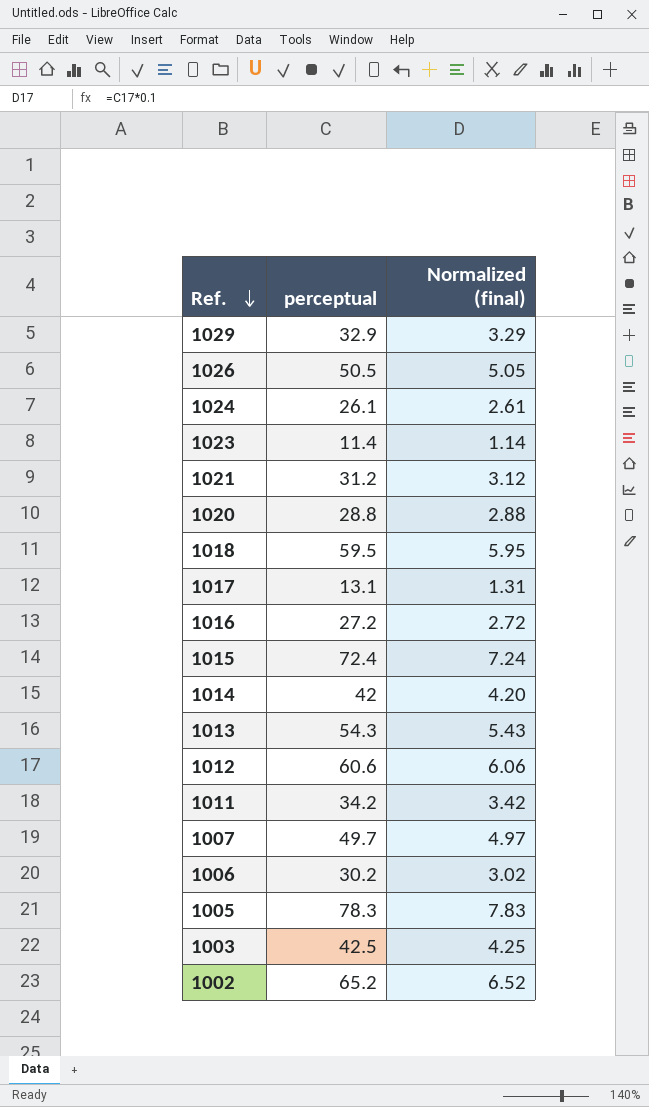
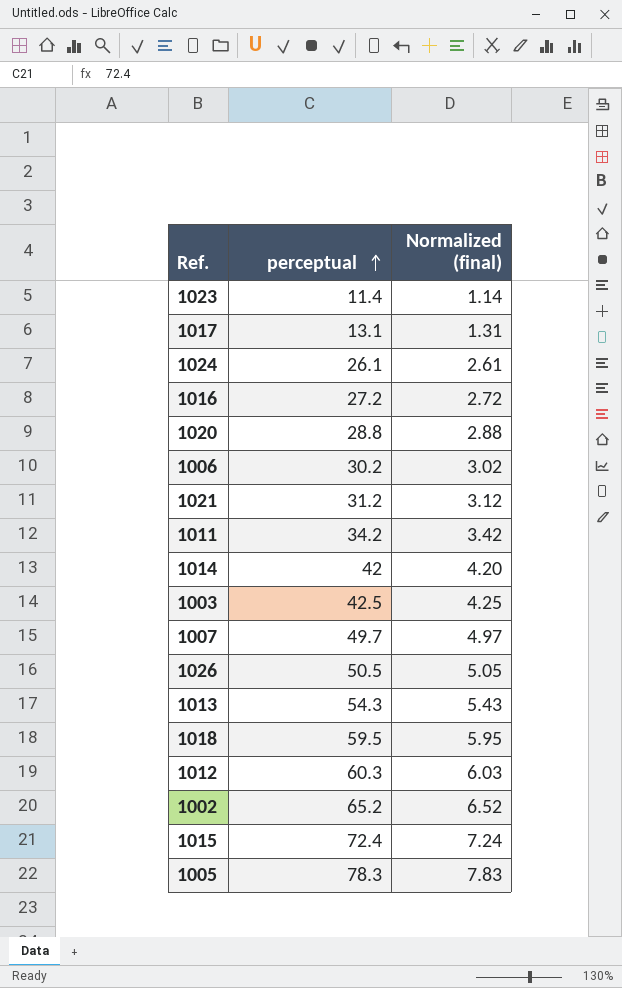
row order: Ref. descending -> perceptual ascending
row 1029: 32.9 | 3.29 -> none
1012 | perceptual: 60.6 -> 60.3
1012 | Normalized (final): 6.06 -> 6.03

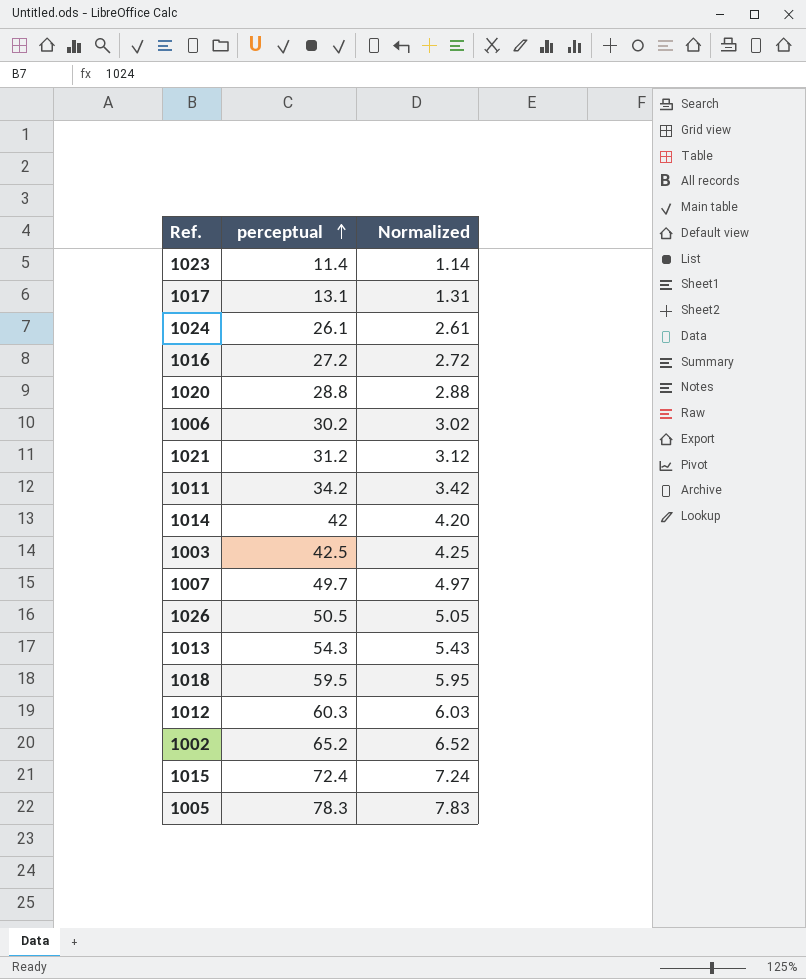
column name: Normalized (final) -> Normalized

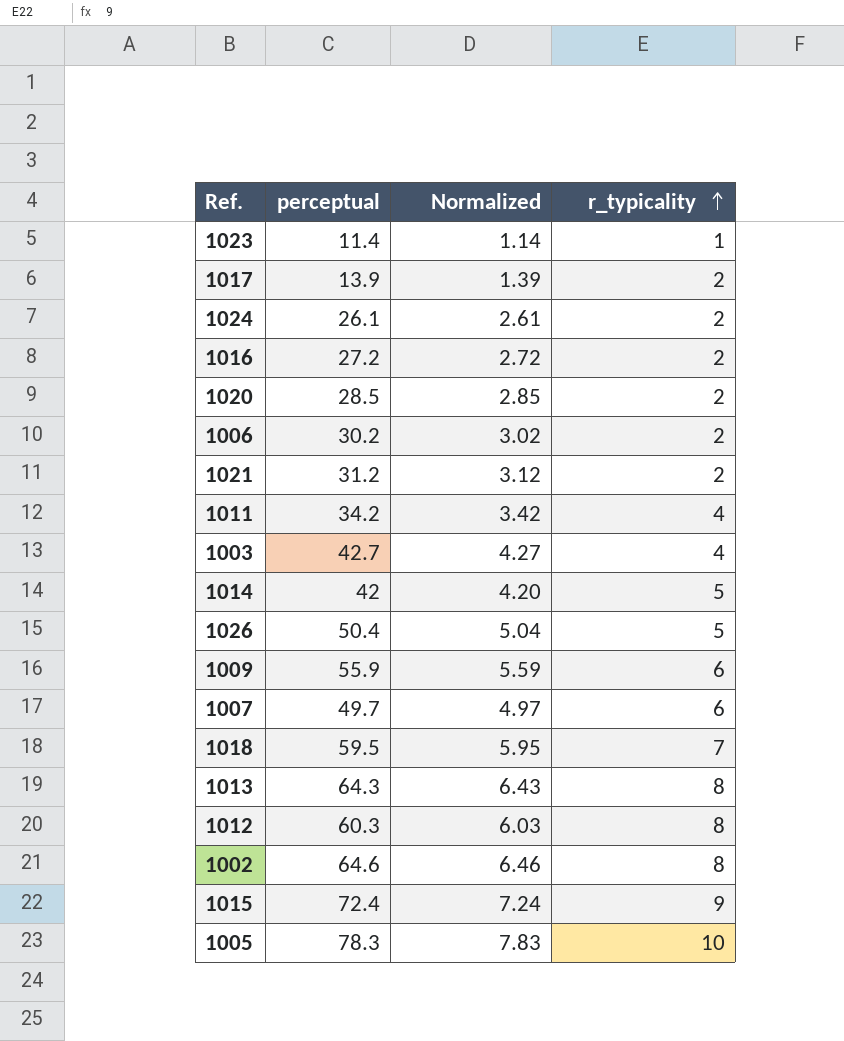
row order: perceptual ascending -> r_typicality ascending
column r_typicality | position: none -> 4
1017 | perceptual: 13.1 -> 13.9
1017 | Normalized: 1.31 -> 1.39
1020 | perceptual: 28.8 -> 28.5
1020 | Normalized: 2.88 -> 2.85
1003 | perceptual: 42.5 -> 42.7
1003 | Normalized: 4.25 -> 4.27
1026 | perceptual: 50.5 -> 50.4
1026 | Normalized: 5.05 -> 5.04
row 1009: none -> 55.9 | 5.59 | 6
1013 | perceptual: 54.3 -> 64.3
1013 | Normalized: 5.43 -> 6.43
1002 | perceptual: 65.2 -> 64.6
1002 | Normalized: 6.52 -> 6.46

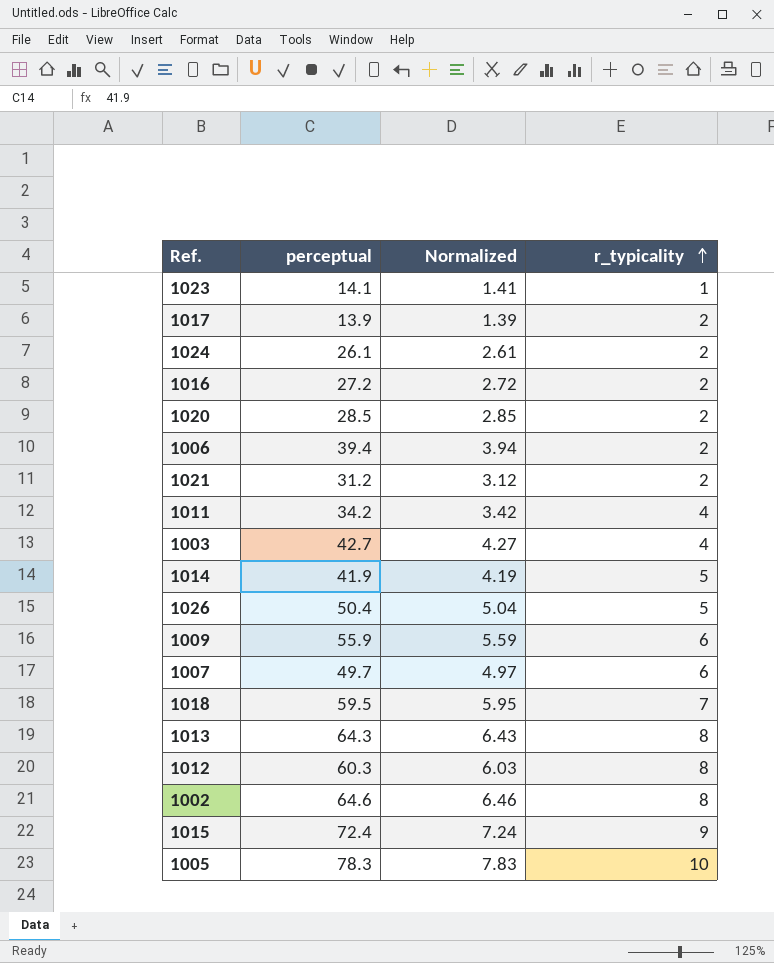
1023 | perceptual: 11.4 -> 14.1
1023 | Normalized: 1.14 -> 1.41
1006 | perceptual: 30.2 -> 39.4
1006 | Normalized: 3.02 -> 3.94
1014 | perceptual: 42 -> 41.9
1014 | Normalized: 4.20 -> 4.19

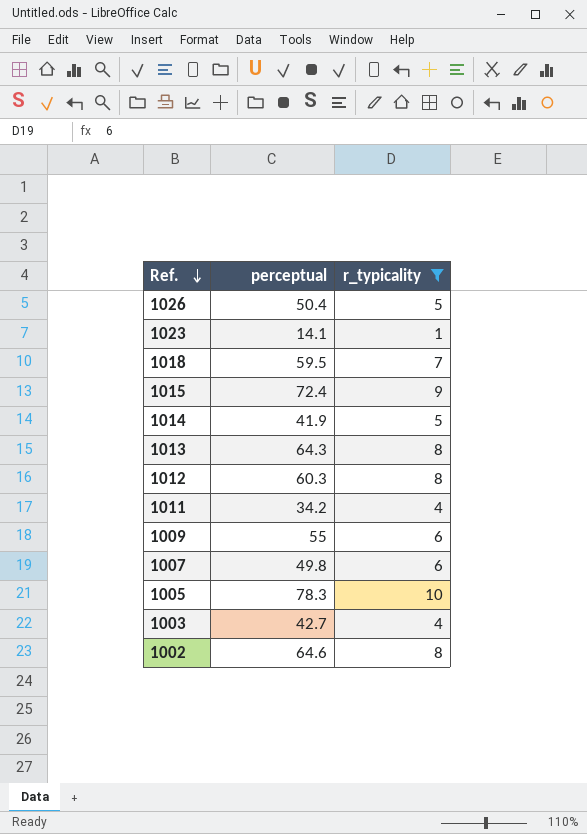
filter: none -> r_typicality != 2
row order: r_typicality ascending -> Ref. descending
column Normalized | formula: [perceptual] * 0.1 -> none
1009 | perceptual: 55.9 -> 55
1007 | perceptual: 49.7 -> 49.8

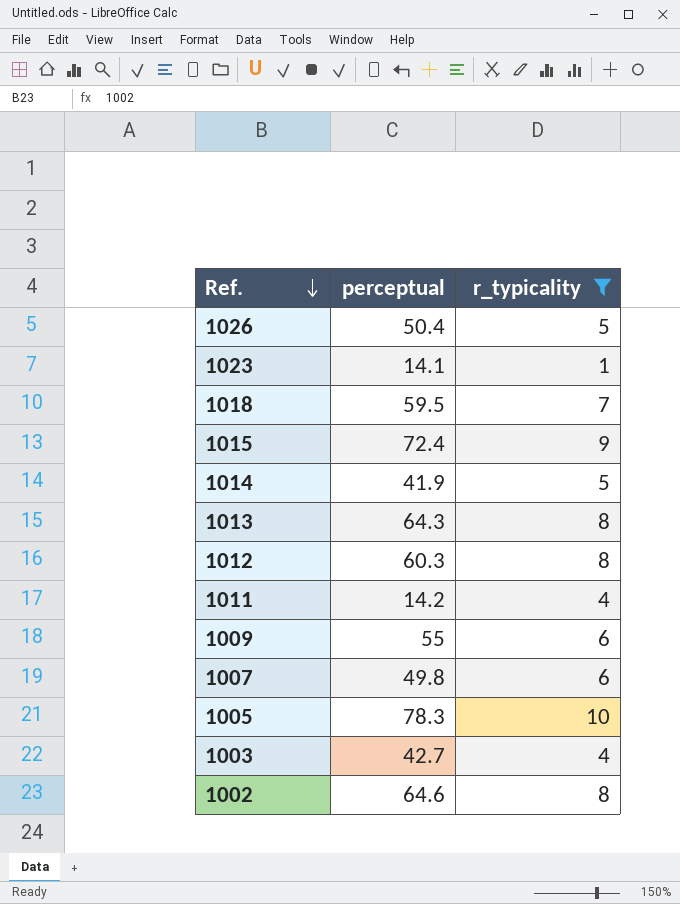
1011 | perceptual: 34.2 -> 14.2

